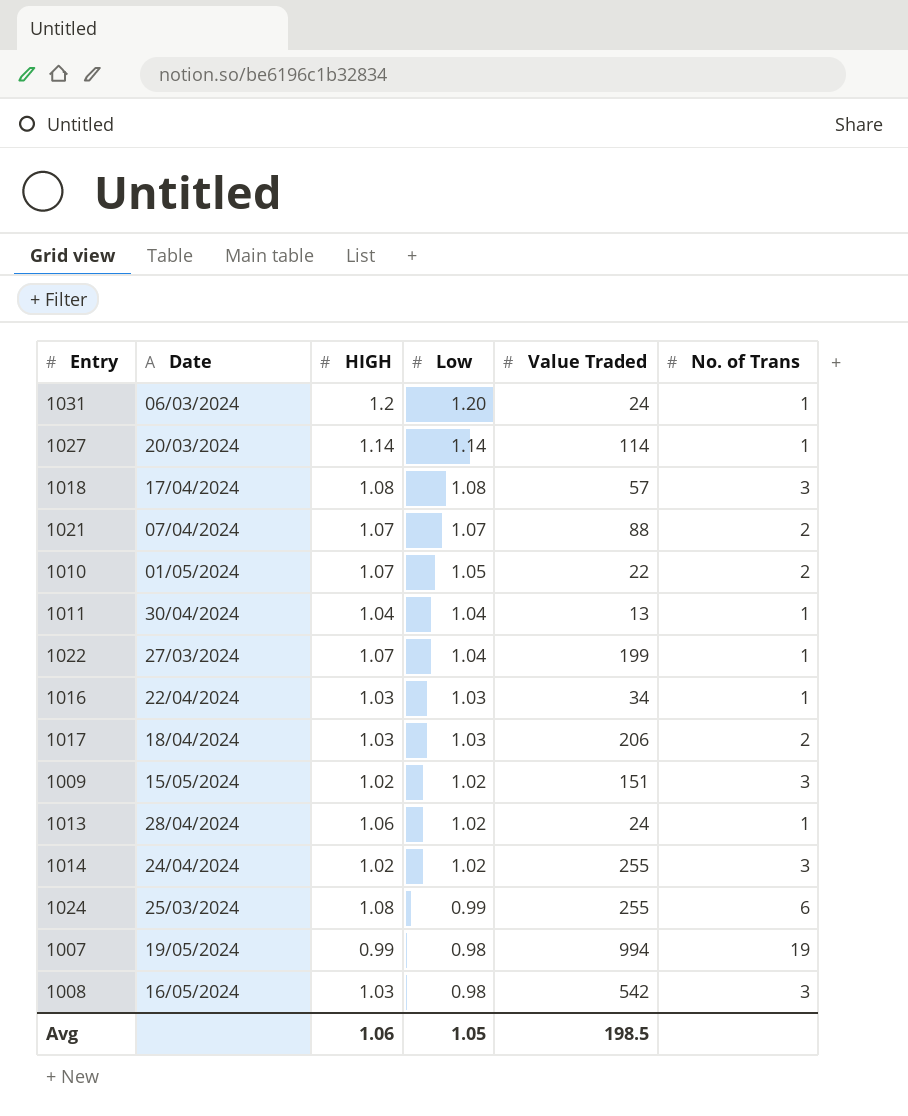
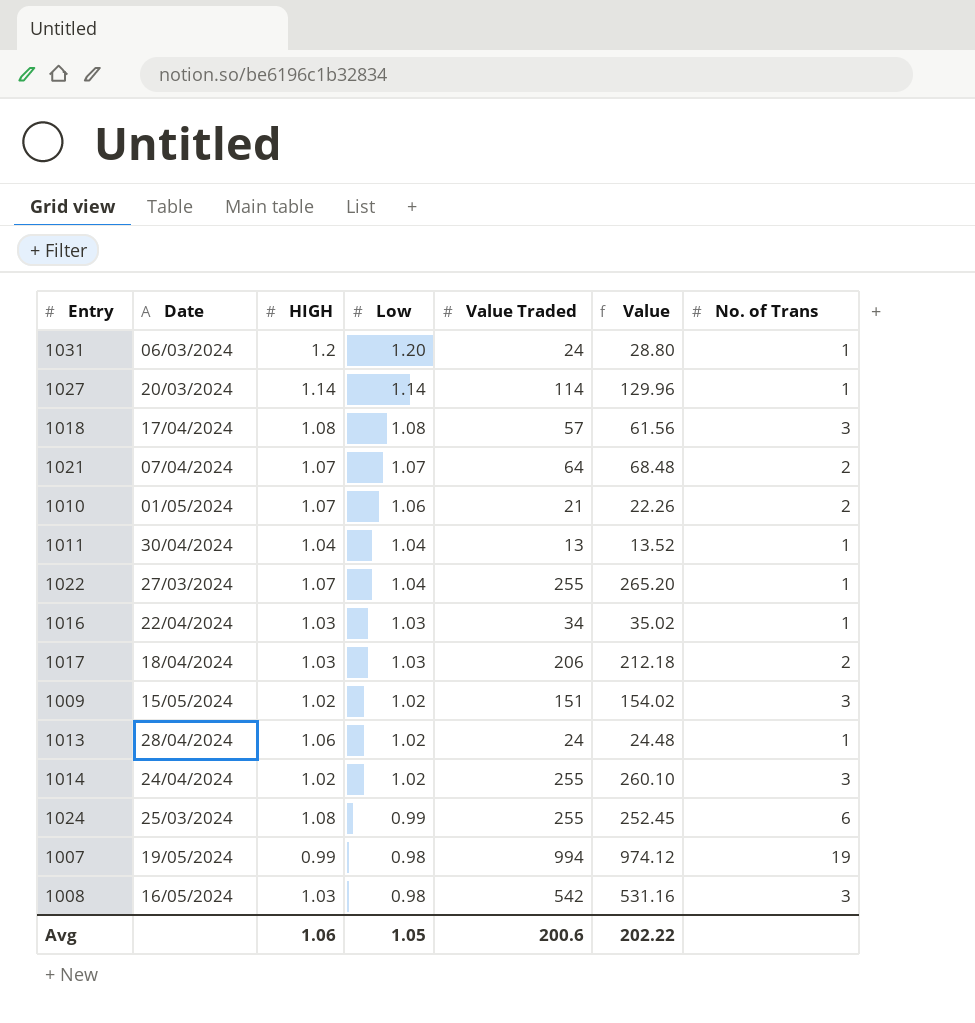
column Value | formula: none -> [Low] * [Value Traded]
1021 | Value Traded: 88 -> 64
1010 | Low: 1.05 -> 1.06
1010 | Value Traded: 22 -> 21
1022 | Value Traded: 199 -> 255
Avg | Value Traded: 198.5 -> 200.6

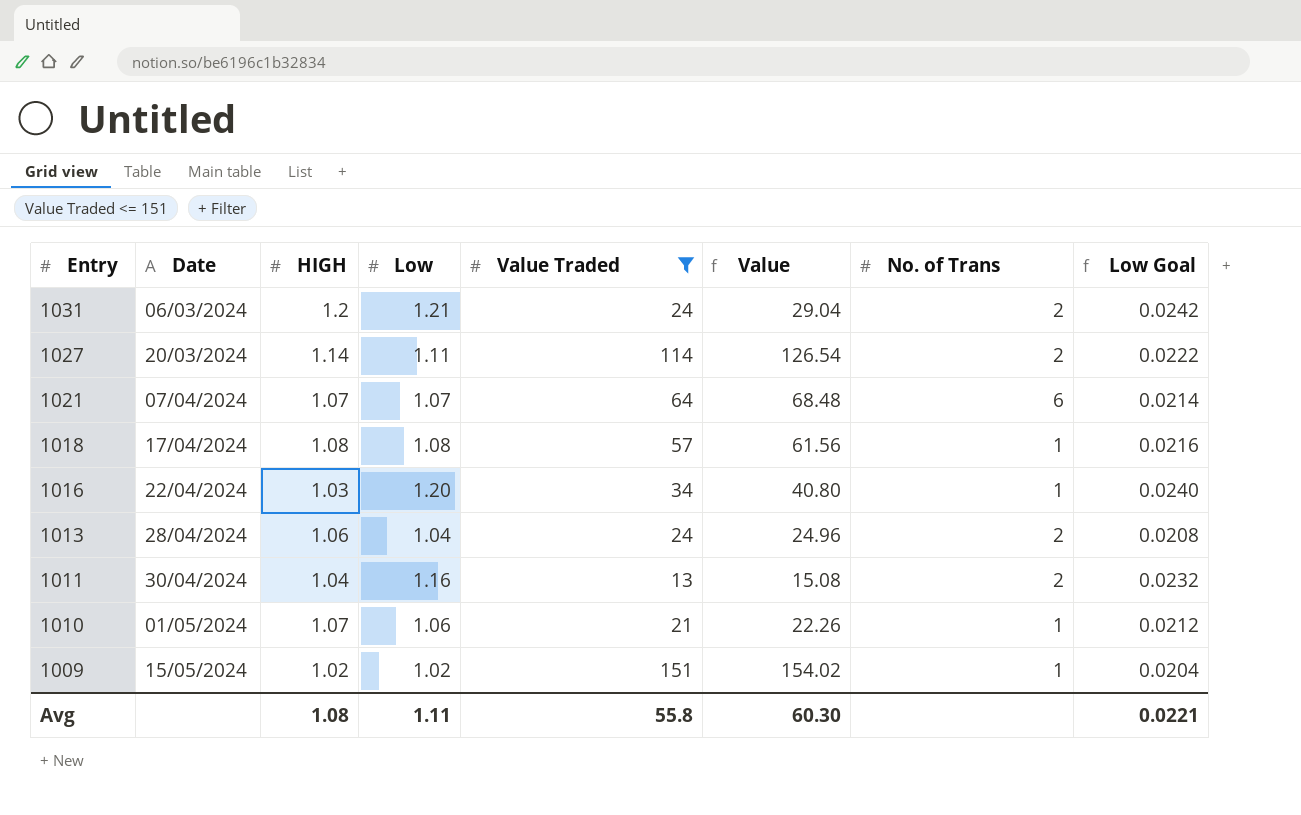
filter: none -> Value Traded <= 151
row order: Low descending -> Entry descending
column Low Goal | formula: none -> [Low] * 0.02
1031 | Low: 1.20 -> 1.21
1031 | Value: 28.80 -> 29.04
1031 | No. of Trans: 1 -> 2
1027 | Low: 1.14 -> 1.11
1027 | Value: 129.96 -> 126.54
1027 | No. of Trans: 1 -> 2
1021 | No. of Trans: 2 -> 6
1018 | No. of Trans: 3 -> 1
1016 | Low: 1.03 -> 1.20
1016 | Value: 35.02 -> 40.80
1013 | Low: 1.02 -> 1.04
1013 | Value: 24.48 -> 24.96
1013 | No. of Trans: 1 -> 2
1011 | Low: 1.04 -> 1.16
1011 | Value: 13.52 -> 15.08
1011 | No. of Trans: 1 -> 2
1010 | No. of Trans: 2 -> 1
1009 | No. of Trans: 3 -> 1
Avg | HIGH: 1.06 -> 1.08
Avg | Low: 1.05 -> 1.11
Avg | Value Traded: 200.6 -> 55.8
Avg | Value: 202.22 -> 60.30

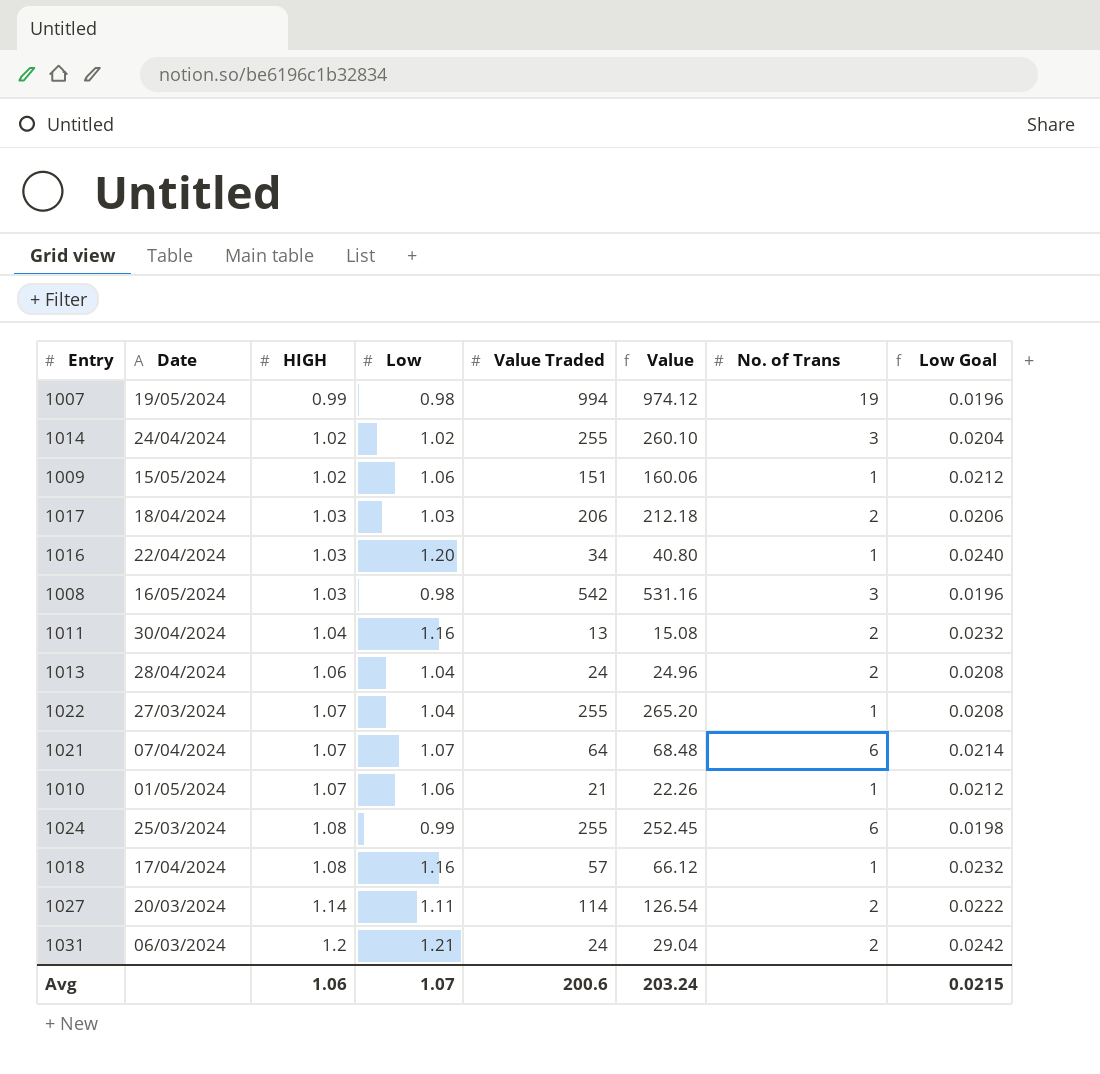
filter: Value Traded <= 151 -> none
row order: Entry descending -> HIGH ascending
1009 | Low: 1.02 -> 1.06
1009 | Value: 154.02 -> 160.06
1009 | Low Goal: 0.0204 -> 0.0212
1018 | Low: 1.08 -> 1.16
1018 | Value: 61.56 -> 66.12
1018 | Low Goal: 0.0216 -> 0.0232
Avg | HIGH: 1.08 -> 1.06
Avg | Low: 1.11 -> 1.07
Avg | Value Traded: 55.8 -> 200.6
Avg | Value: 60.30 -> 203.24
Avg | Low Goal: 0.0221 -> 0.0215

